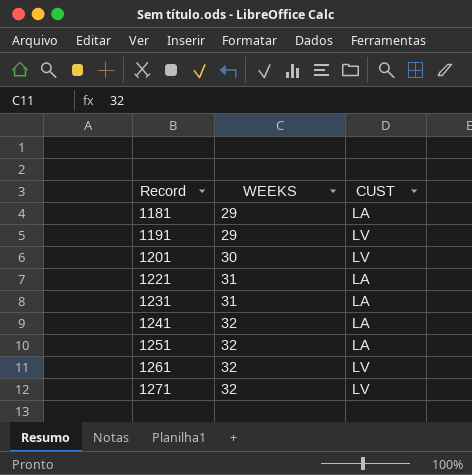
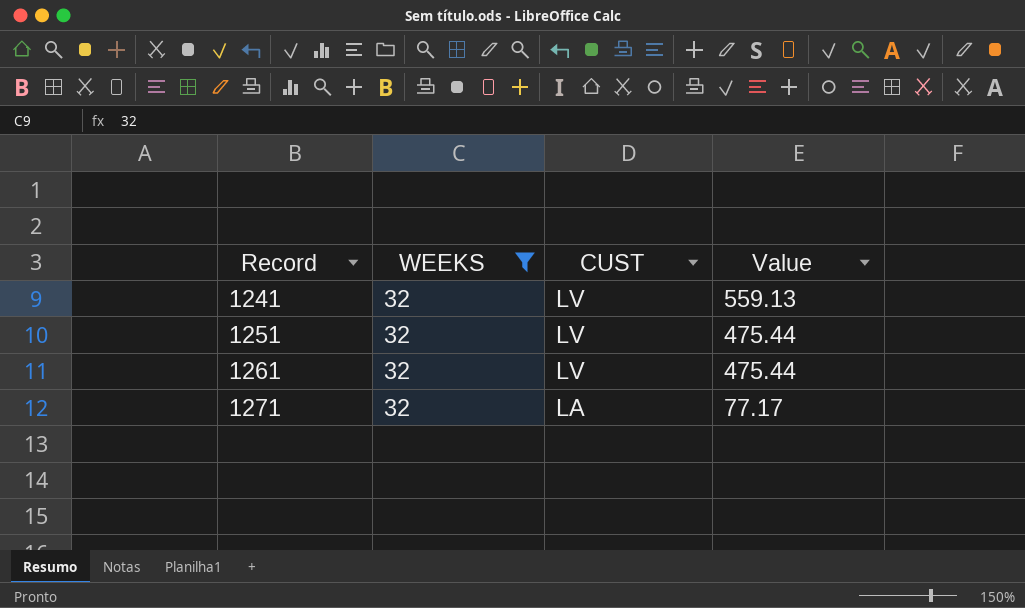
filter: none -> WEEKS = 32
column Value | position: none -> 4
1241 | CUST: LA -> LV
1251 | CUST: LA -> LV
1271 | CUST: LV -> LA

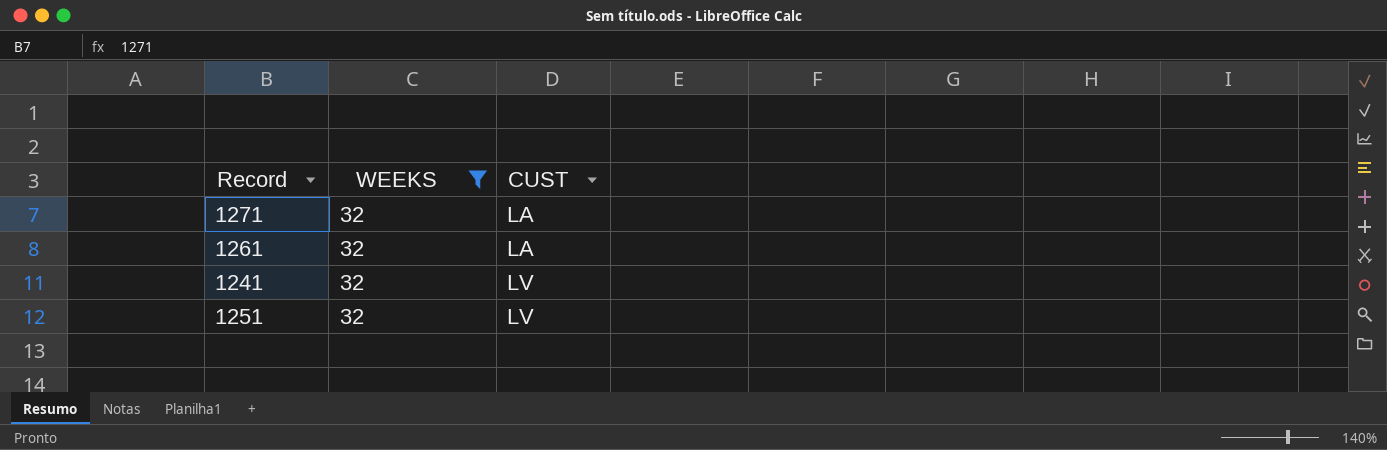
row order: Record ascending -> CUST ascending
column Value | position: 4 -> none
1261 | CUST: LV -> LA

